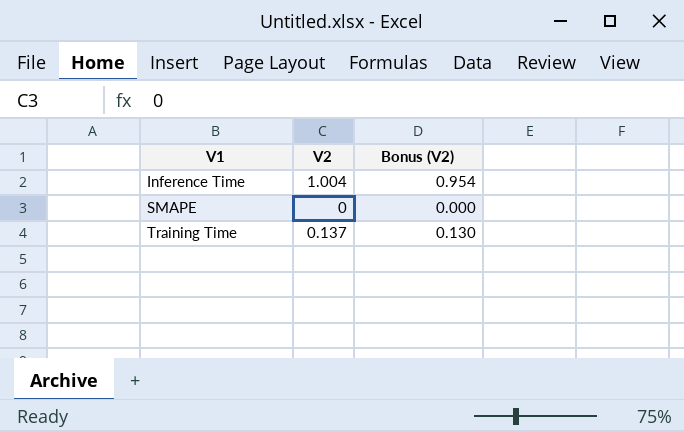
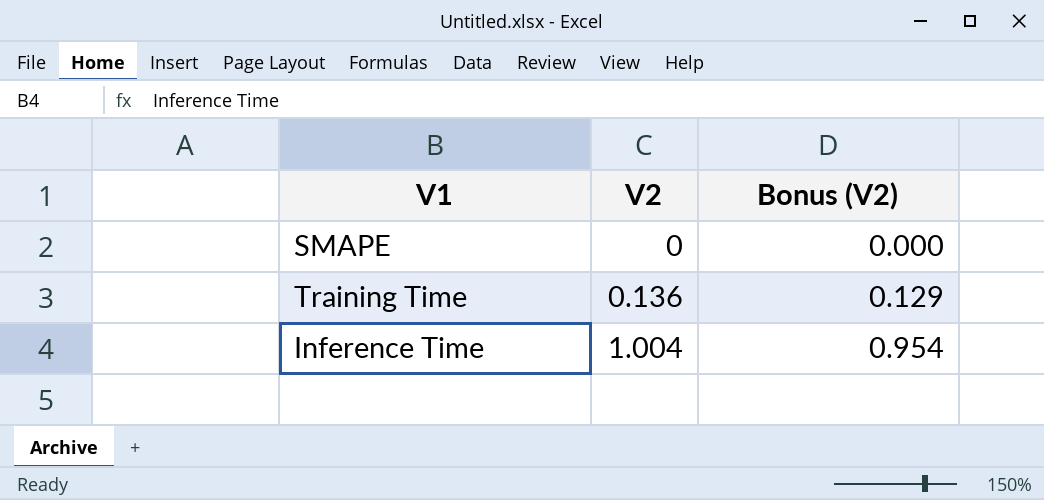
row order: V1 ascending -> V2 ascending
Training Time | V2: 0.137 -> 0.136
Training Time | Bonus (V2): 0.130 -> 0.129

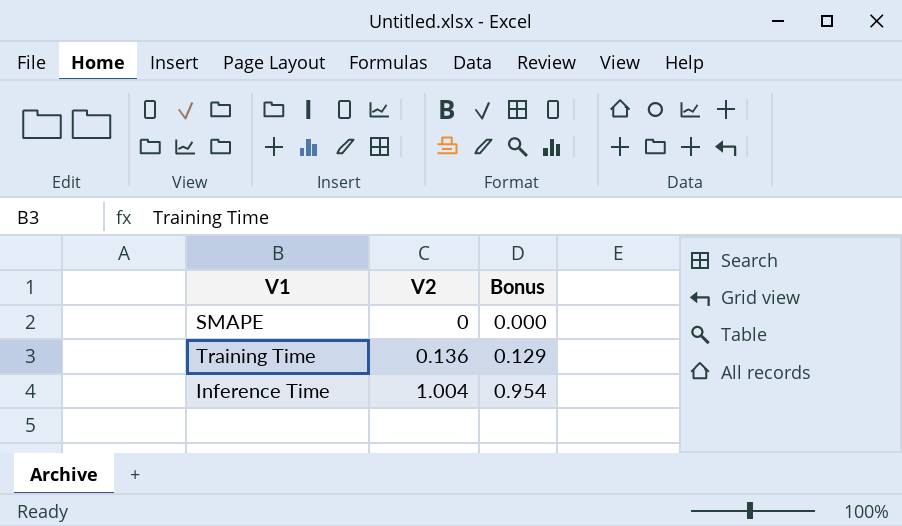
column name: Bonus (V2) -> Bonus

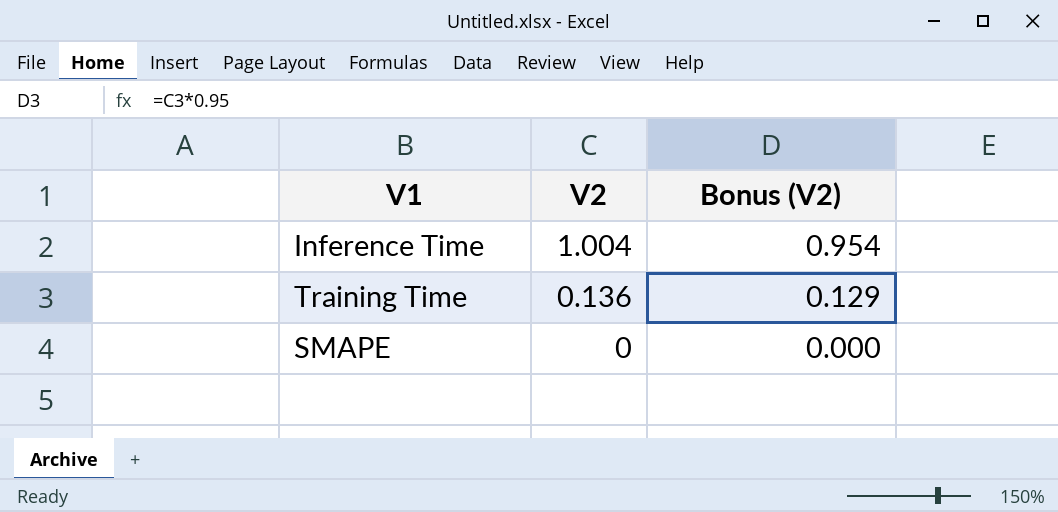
row order: V2 ascending -> V2 descending
column name: Bonus -> Bonus (V2)

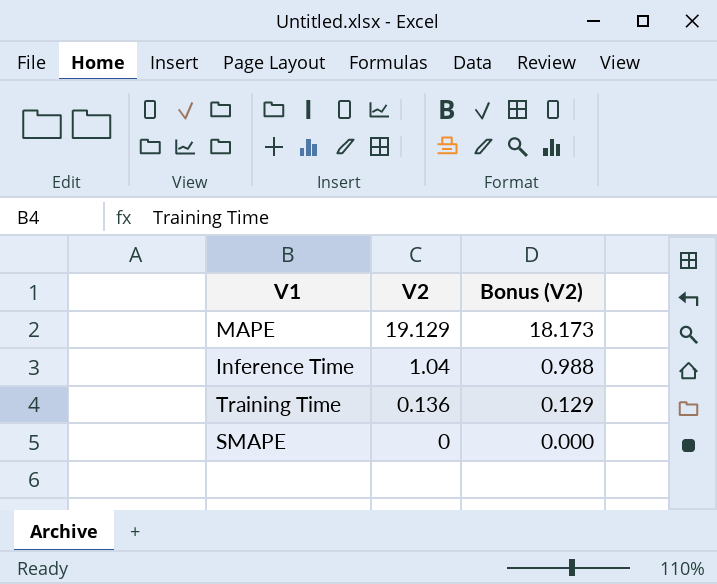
row MAPE: none -> 19.129 | 18.173
Inference Time | V2: 1.004 -> 1.04
Inference Time | Bonus (V2): 0.954 -> 0.988

